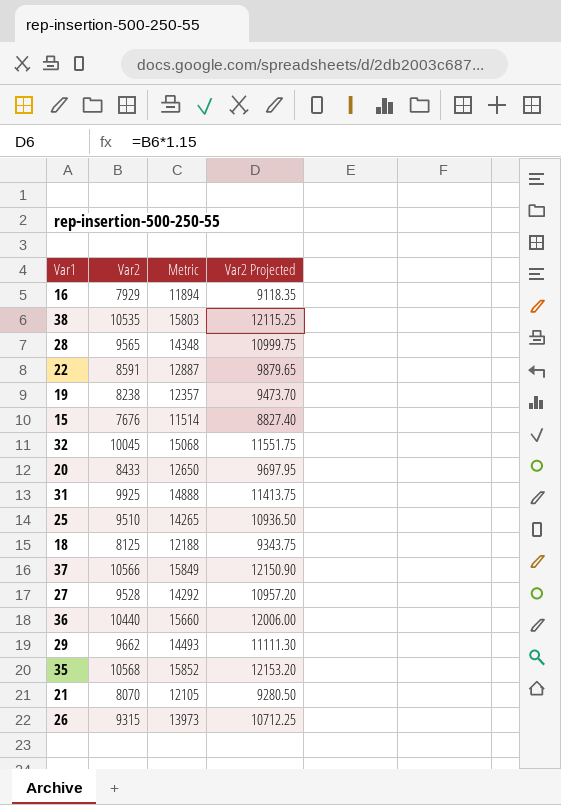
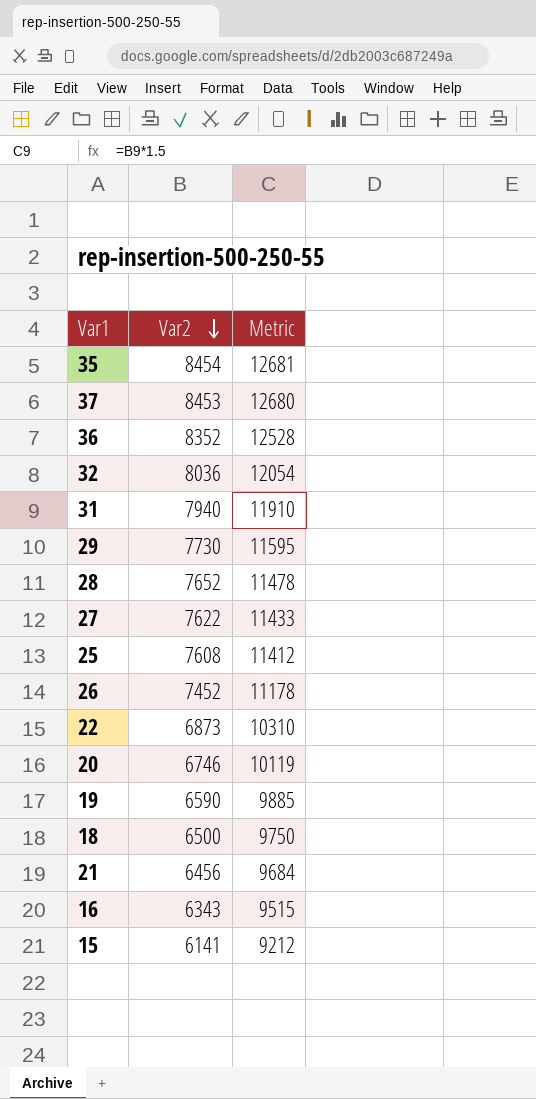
row order: none -> Var2 descending
column Var2 Projected | formula: [Var2] * 1.15 -> none
row 38: 10535 | 15803 | 12115.25 -> none
35 | Var2: 10568 -> 8454
35 | Metric: 15852 -> 12681
37 | Var2: 10566 -> 8453
37 | Metric: 15849 -> 12680
36 | Var2: 10440 -> 8352
36 | Metric: 15660 -> 12528
32 | Var2: 10045 -> 8036
32 | Metric: 15068 -> 12054
31 | Var2: 9925 -> 7940
31 | Metric: 14888 -> 11910
29 | Var2: 9662 -> 7730
29 | Metric: 14493 -> 11595
28 | Var2: 9565 -> 7652
28 | Metric: 14348 -> 11478
27 | Var2: 9528 -> 7622
27 | Metric: 14292 -> 11433
25 | Var2: 9510 -> 7608
25 | Metric: 14265 -> 11412
26 | Var2: 9315 -> 7452
26 | Metric: 13973 -> 11178
22 | Var2: 8591 -> 6873
22 | Metric: 12887 -> 10310
20 | Var2: 8433 -> 6746
20 | Metric: 12650 -> 10119
19 | Var2: 8238 -> 6590
19 | Metric: 12357 -> 9885
18 | Var2: 8125 -> 6500
18 | Metric: 12188 -> 9750
21 | Var2: 8070 -> 6456
21 | Metric: 12105 -> 9684
16 | Var2: 7929 -> 6343
16 | Metric: 11894 -> 9515
15 | Var2: 7676 -> 6141
15 | Metric: 11514 -> 9212

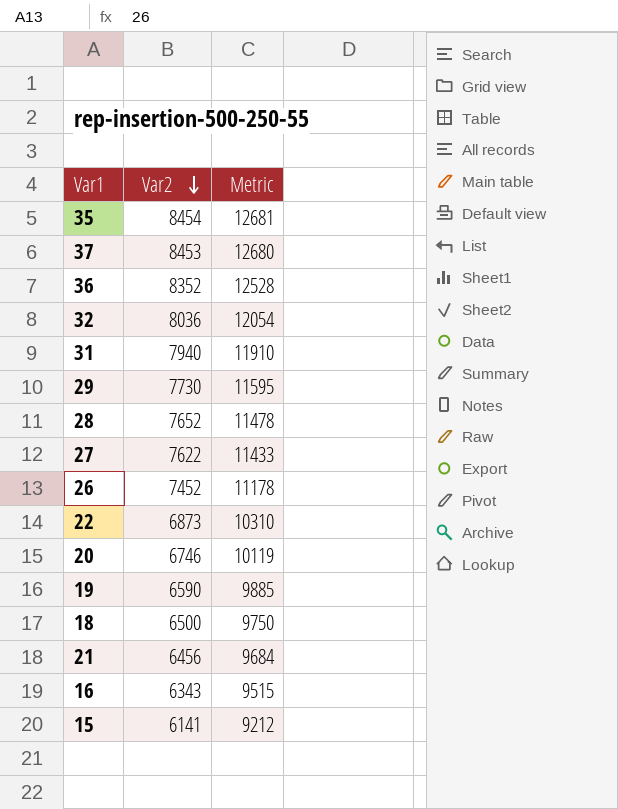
row 25: 7608 | 11412 -> none

